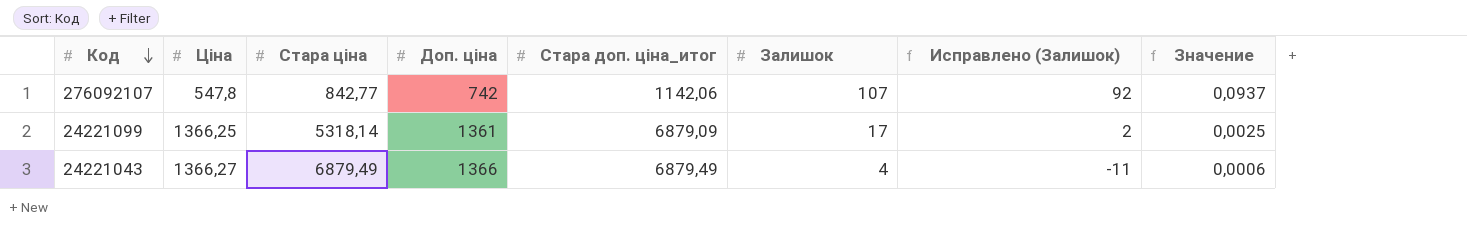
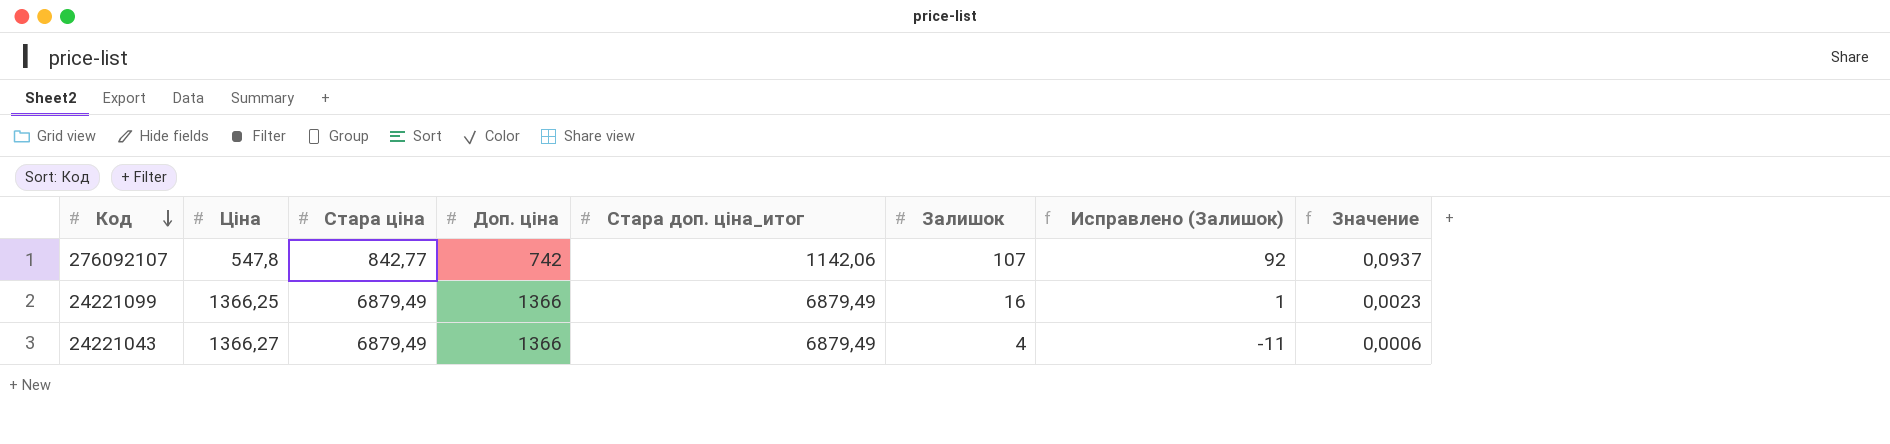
24221099 | Стара ціна: 5318,14 -> 6879,49
24221099 | Доп. ціна: 1361 -> 1366
24221099 | Стара доп. ціна_итог: 6879,09 -> 6879,49
24221099 | Залишок: 17 -> 16
24221099 | Исправлено (Залишок): 2 -> 1
24221099 | Значение: 0,0025 -> 0,0023

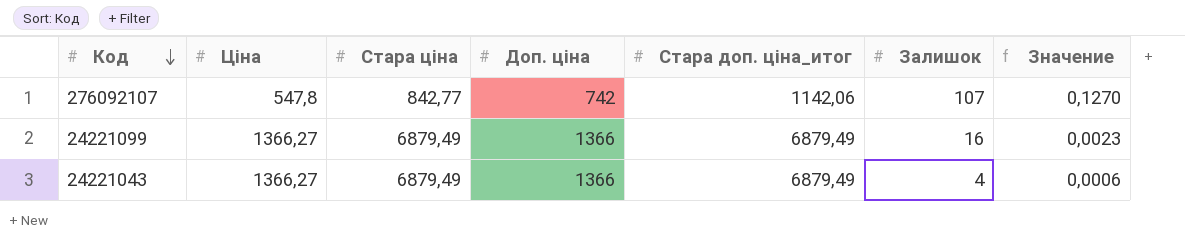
column Исправлено (Залишок) | formula: [Залишок] - 15 -> none
column Значение | formula: [Залишок] / [Стара доп. ціна_итог] -> [Залишок] / [Стара ціна]
24221099 | Ціна: 1366,25 -> 1366,27

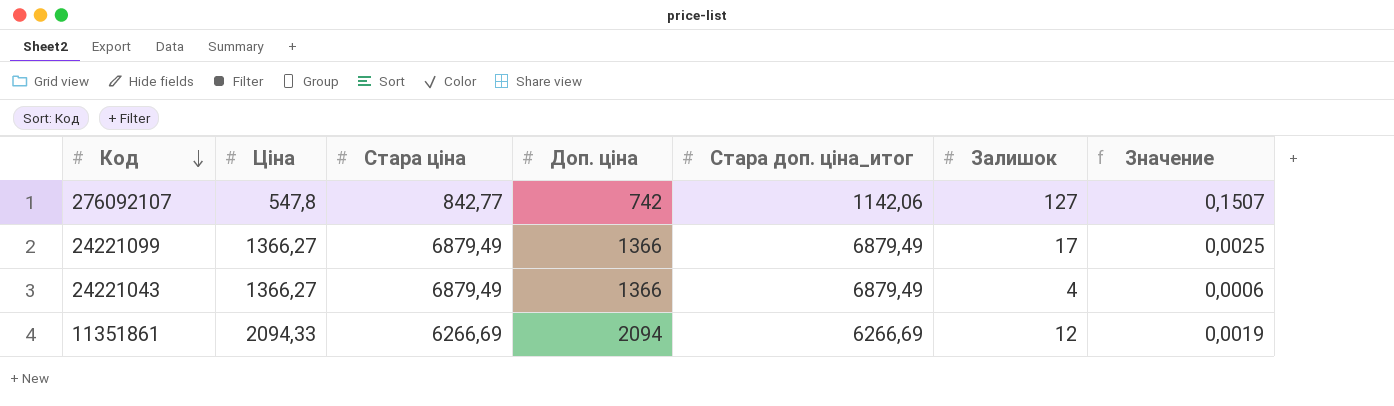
276092107 | Залишок: 107 -> 127
276092107 | Значение: 0,1270 -> 0,1507
24221099 | Залишок: 16 -> 17
24221099 | Значение: 0,0023 -> 0,0025
row 11351861: none -> 2094,33 | 6266,69 | 2094 | 6266,69 | 12 | 0,0019

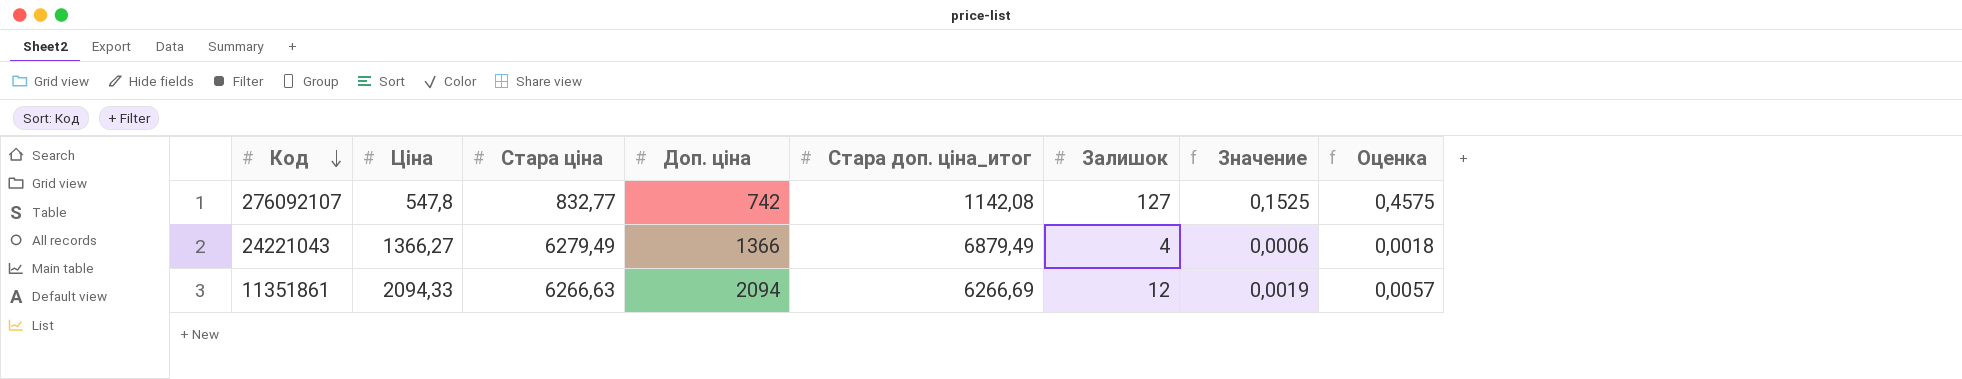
column Оценка | formula: none -> [Значение] * 3
row 24221099: 1366,27 | 6879,49 | 1366 | 6879,49 | 17 | 0,0025 -> none
276092107 | Стара ціна: 842,77 -> 832,77
276092107 | Стара доп. ціна_итог: 1142,06 -> 1142,08
276092107 | Значение: 0,1507 -> 0,1525
24221043 | Стара ціна: 6879,49 -> 6279,49
11351861 | Стара ціна: 6266,69 -> 6266,63

